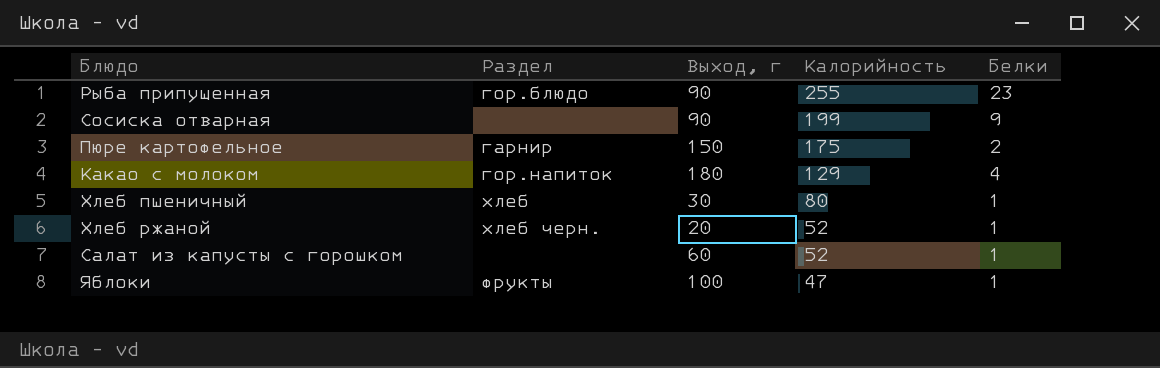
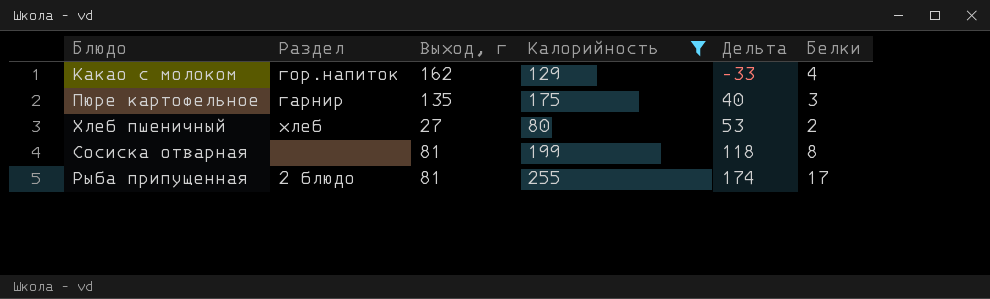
filter: none -> Калорийность >= 80
row order: Калорийность descending -> Дельта ascending
column Дельта | formula: none -> [Калорийность] - [Выход, г]
Какао с молоком | Выход, г: 180 -> 162
Пюре картофельное | Выход, г: 150 -> 135
Пюре картофельное | Белки: 2 -> 3
Хлеб пшеничный | Выход, г: 30 -> 27
Хлеб пшеничный | Белки: 1 -> 2
Сосиска отварная | Выход, г: 90 -> 81
Сосиска отварная | Белки: 9 -> 8
Рыба припущенная | Раздел: гор.блюдо -> 2 блюдо
Рыба припущенная | Выход, г: 90 -> 81
Рыба припущенная | Белки: 23 -> 17

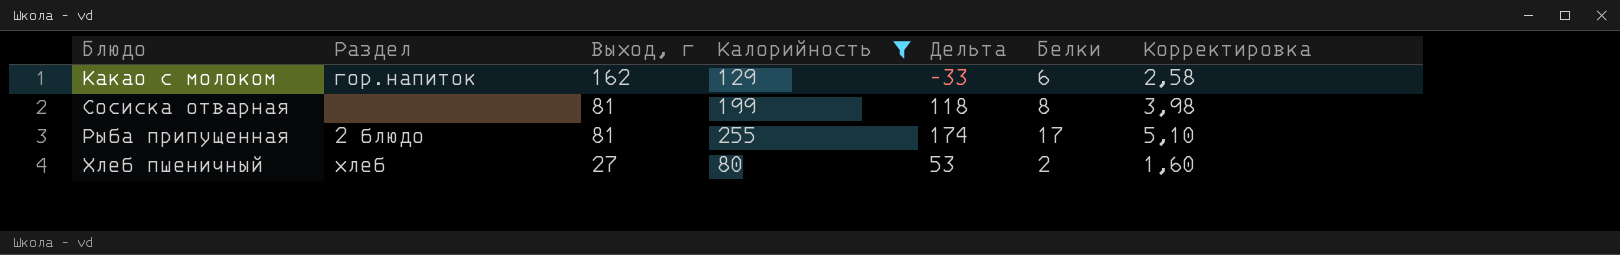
row order: Дельта ascending -> Выход, г descending
column Корректировка | formula: none -> [Калорийность] * 0,02
row Пюре картофельное: гарнир | 135 | 175 | 40 | 3 -> none
Какао с молоком | Белки: 4 -> 6

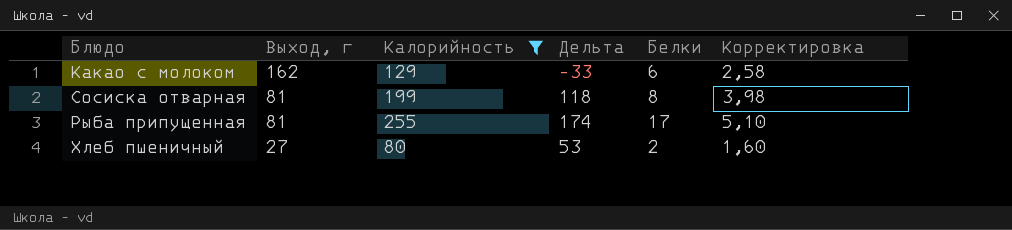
column Раздел | position: 2 -> none

